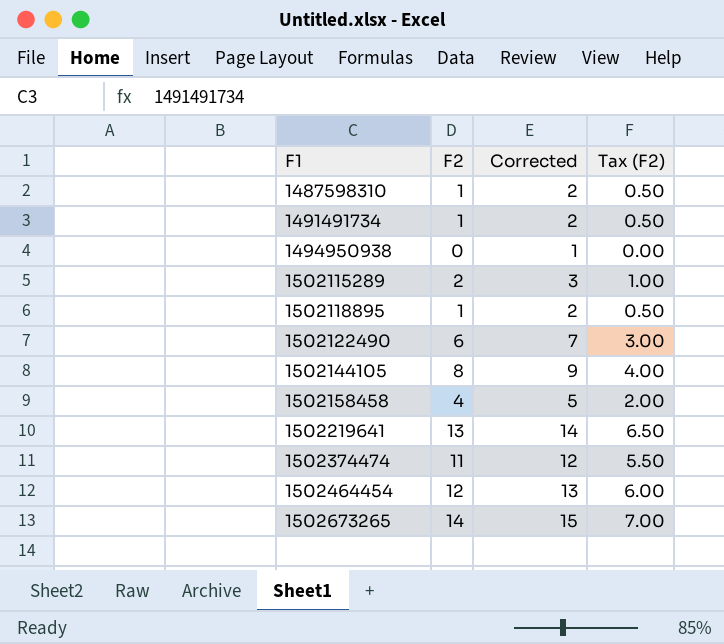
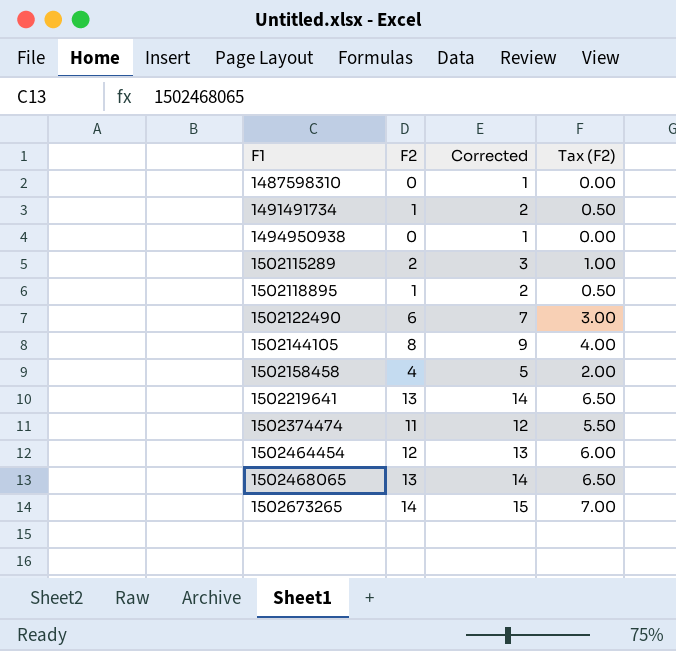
1487598310 | F2: 1 -> 0
1487598310 | Corrected: 2 -> 1
1487598310 | Tax (F2): 0.50 -> 0.00
row 1502468065: none -> 13 | 14 | 6.50

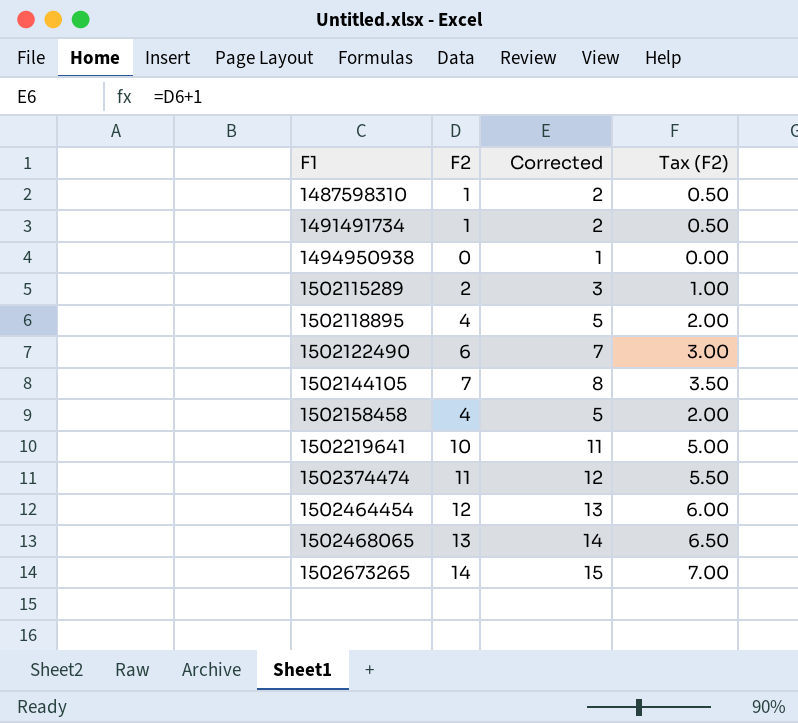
1487598310 | F2: 0 -> 1
1487598310 | Corrected: 1 -> 2
1487598310 | Tax (F2): 0.00 -> 0.50
1502118895 | F2: 1 -> 4
1502118895 | Corrected: 2 -> 5
1502118895 | Tax (F2): 0.50 -> 2.00
1502144105 | F2: 8 -> 7
1502144105 | Corrected: 9 -> 8
1502144105 | Tax (F2): 4.00 -> 3.50
1502219641 | F2: 13 -> 10
1502219641 | Corrected: 14 -> 11
1502219641 | Tax (F2): 6.50 -> 5.00

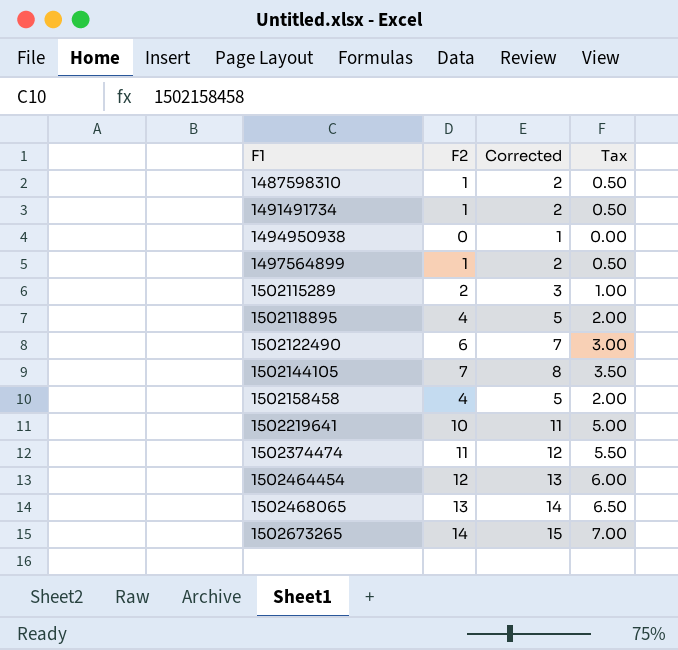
column name: Tax (F2) -> Tax
row 1497564899: none -> 1 | 2 | 0.50

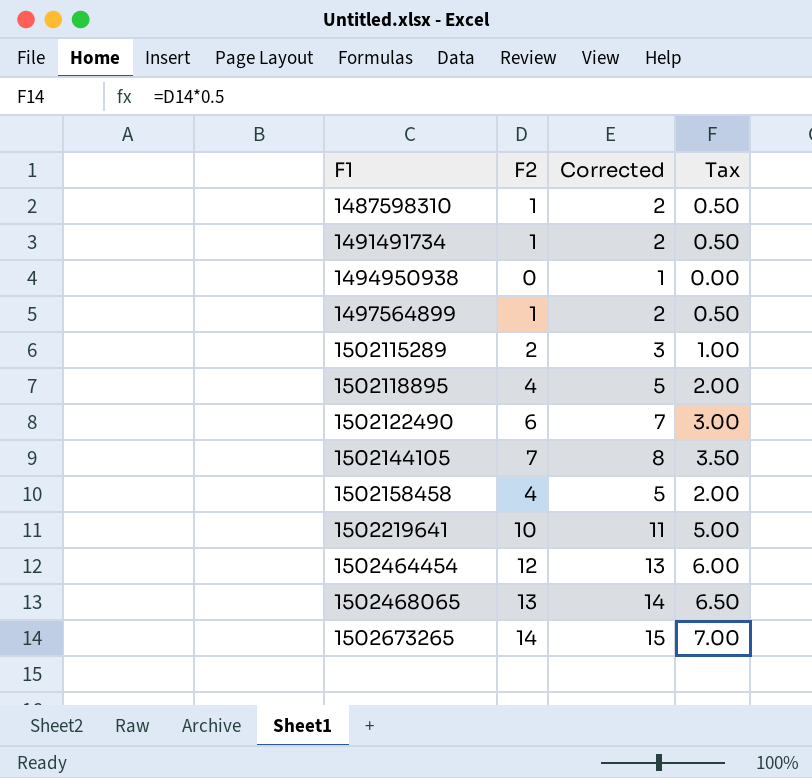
row 1502374474: 11 | 12 | 5.50 -> none

